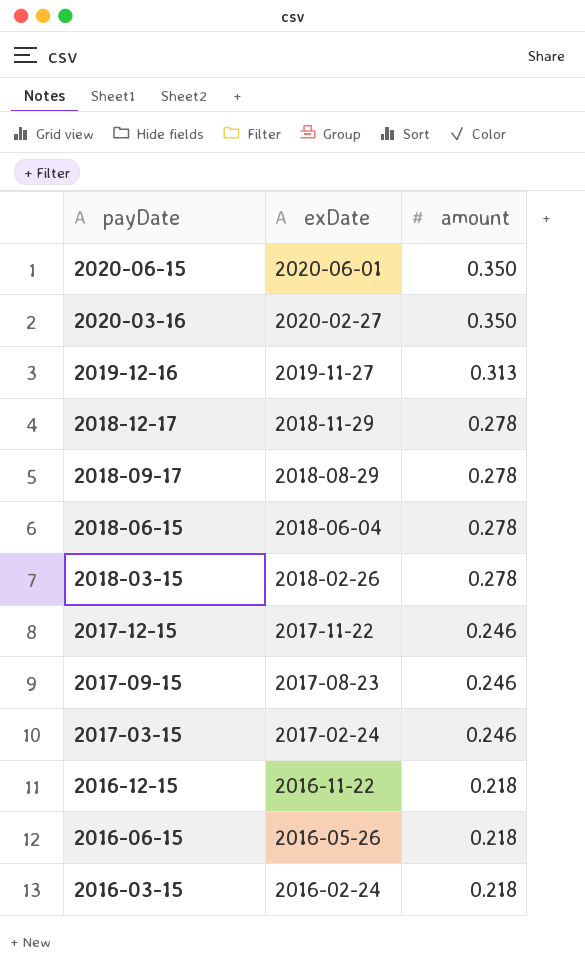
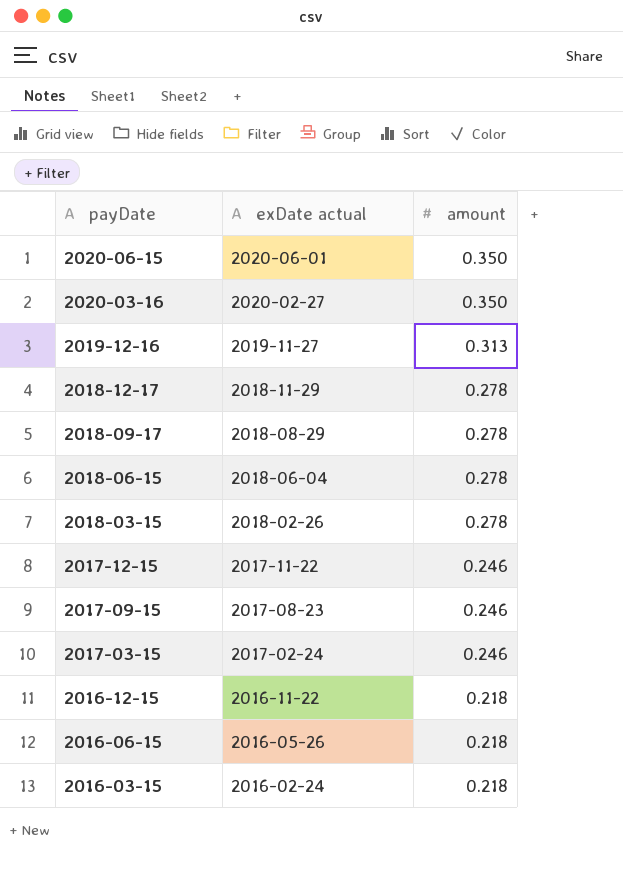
column name: exDate -> exDate actual

